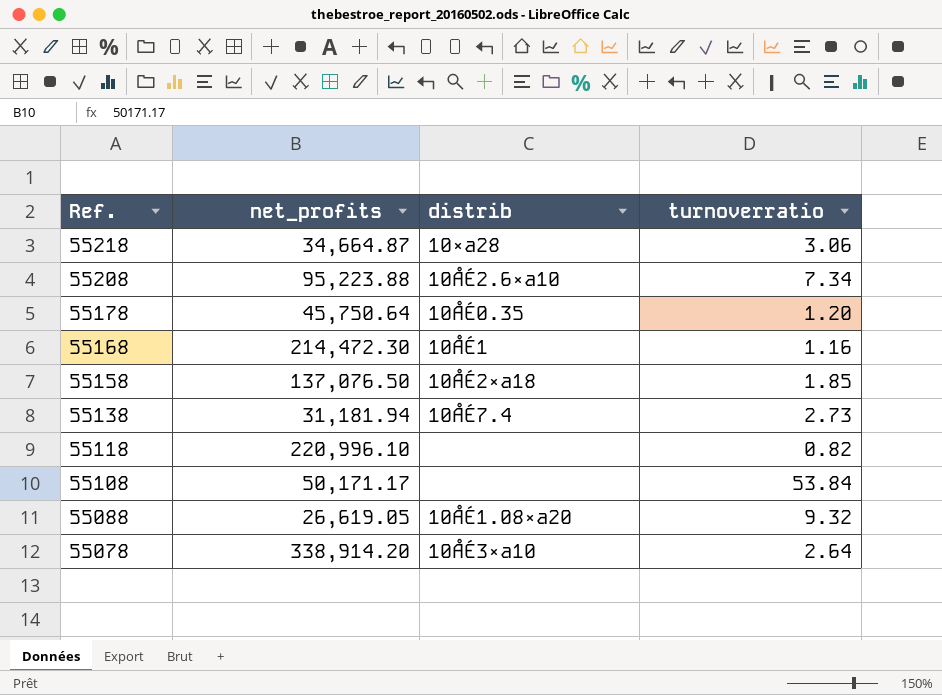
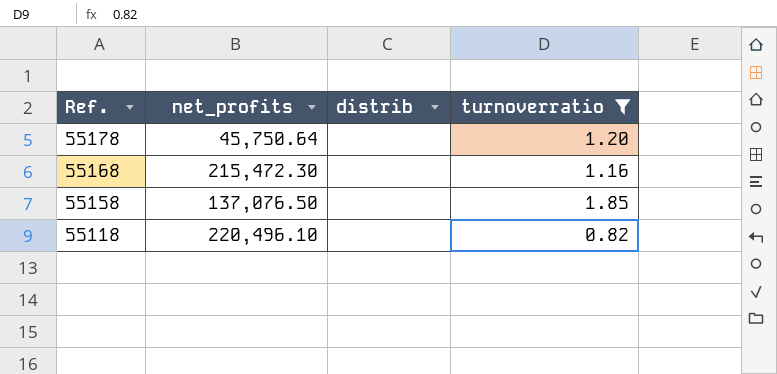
filter: none -> turnoverratio <= 1.85
55178 | distrib: 10ÅÉ0.35 -> none
55168 | net_profits: 214,472.30 -> 215,472.30
55168 | distrib: 10ÅÉ1 -> none
55158 | distrib: 10ÅÉ2×ª18 -> none
55118 | net_profits: 220,996.10 -> 220,496.10

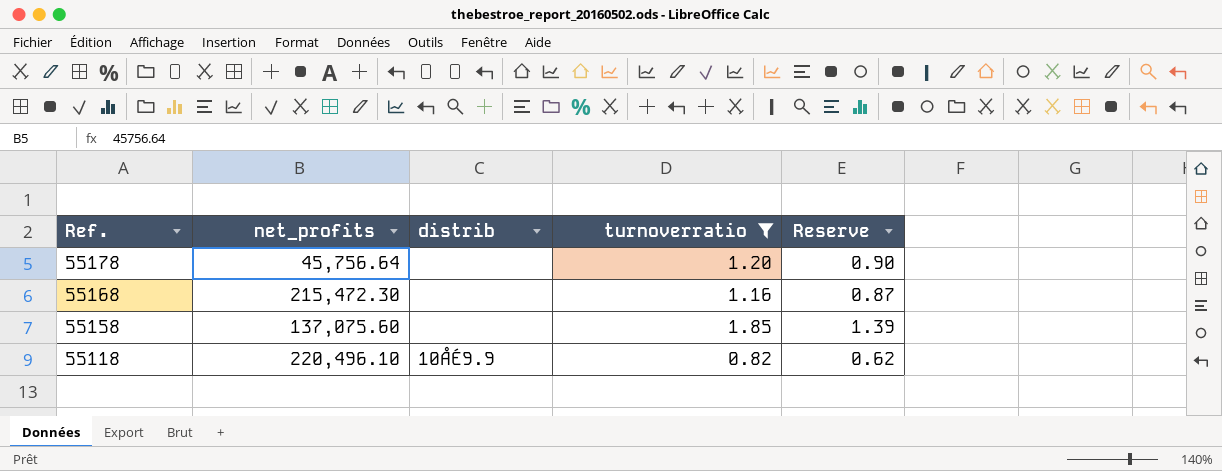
column Reserve | formula: none -> [turnoverratio] * 0.75
55178 | net_profits: 45,750.64 -> 45,756.64
55158 | net_profits: 137,076.50 -> 137,075.60
55118 | distrib: none -> 10ÅÉ9.9

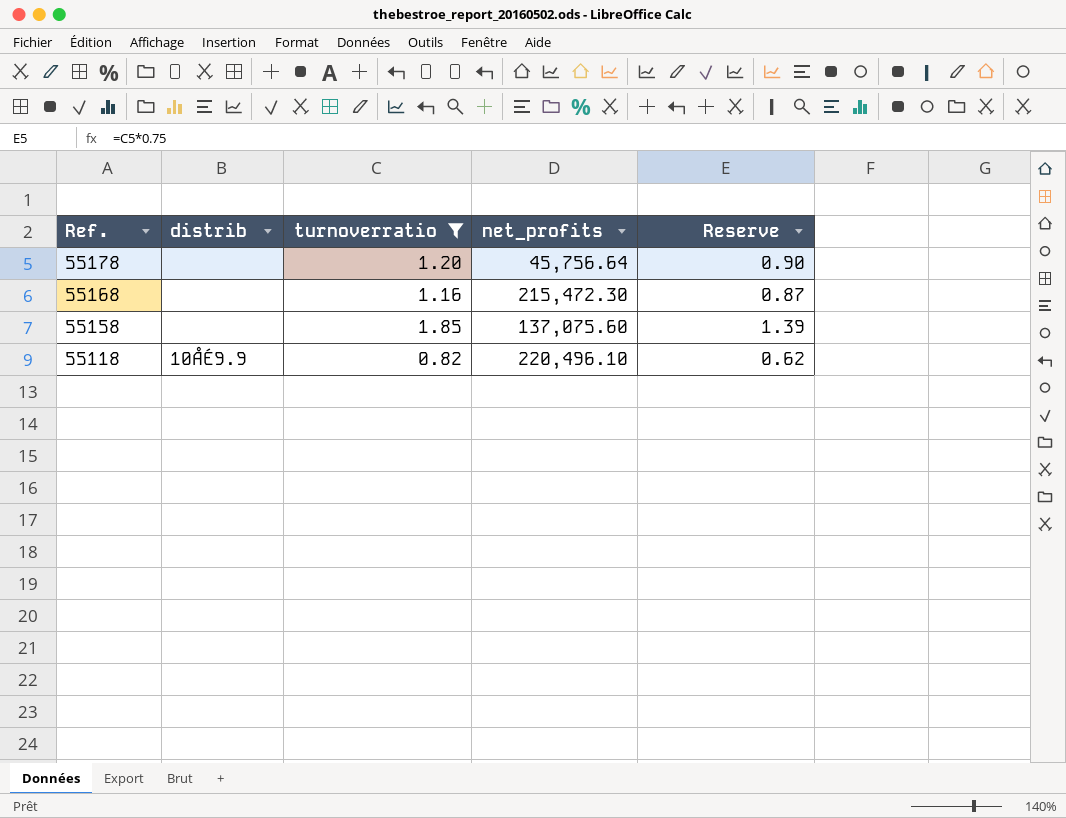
column net_profits | position: 2 -> 4

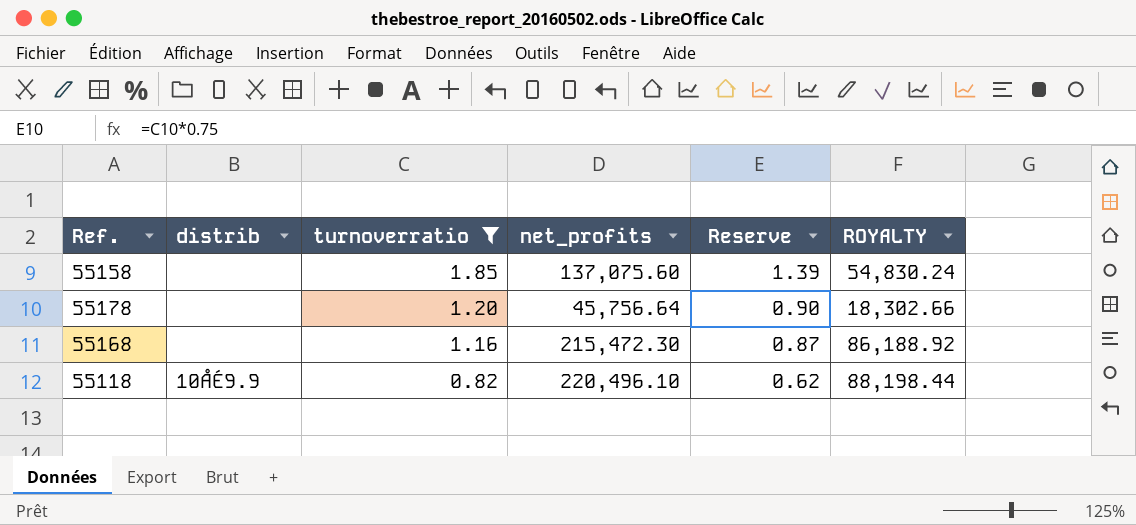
row order: Ref. descending -> turnoverratio descending
column ROYALTY | formula: none -> [net_profits] * 0.4

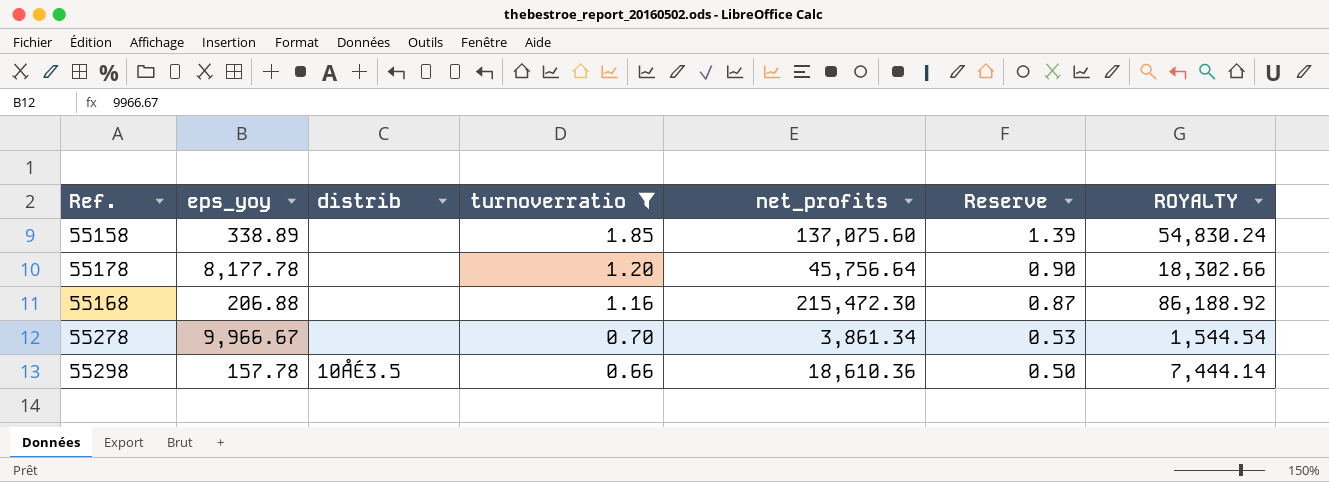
column eps_yoy | position: none -> 2
row 55118: 10ÅÉ9.9 | 0.82 | 220,496.10 | 0.62 | 88,198.44 -> none
row 55278: none -> 9,966.67 | none | 0.70 | 3,861.34 | 0.53 | 1,544.54
row 55298: none -> 157.78 | 10ÅÉ3.5 | 0.66 | 18,610.36 | 0.50 | 7,444.14

